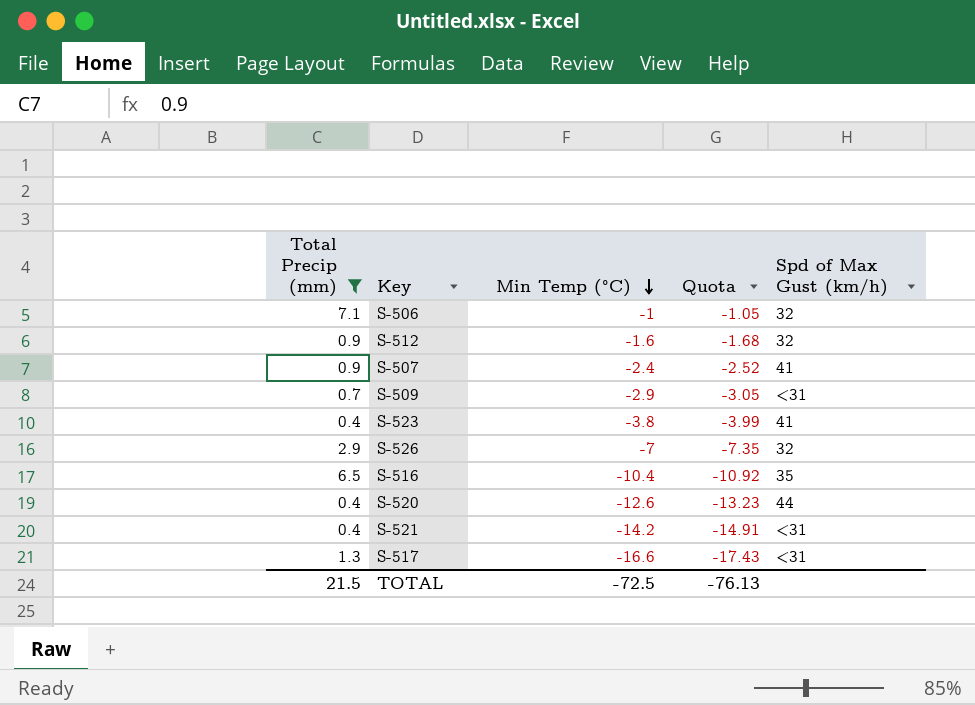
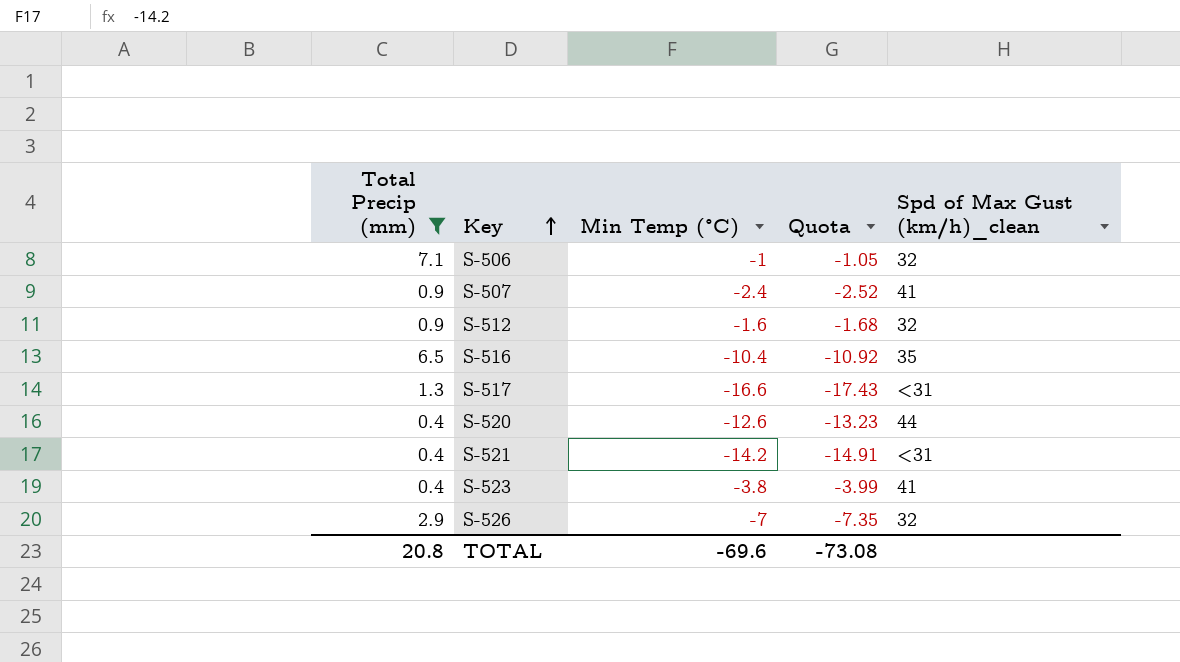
row order: Min Temp (°C) descending -> Key ascending
column name: Spd of Max Gust (km/h) -> Spd of Max Gust (km/h)_clean
row S-509: 0.7 | -2.9 | -3.05 | <31 -> none
TOTAL | Total Precip (mm): 21.5 -> 20.8
TOTAL | Min Temp (°C): -72.5 -> -69.6
TOTAL | Quota: -76.13 -> -73.08

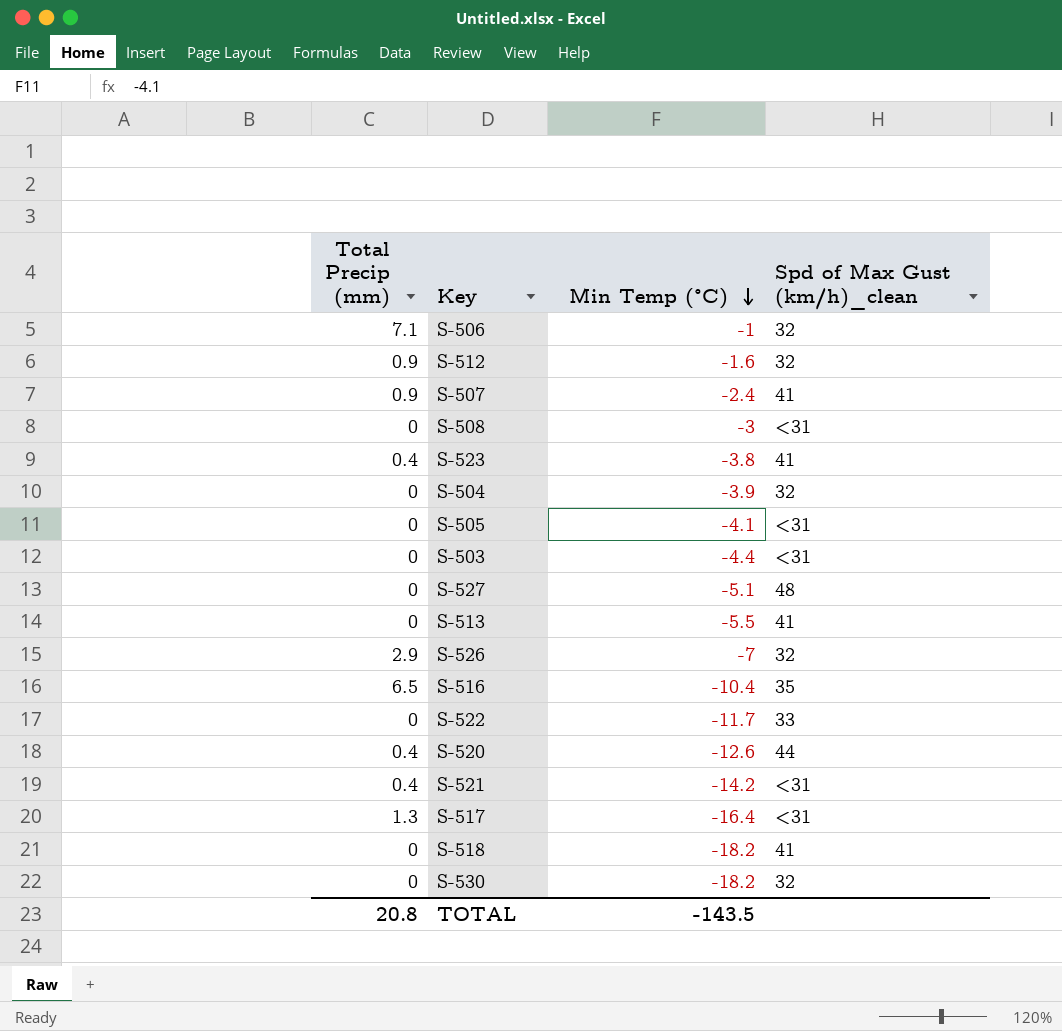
filter: Total Precip (mm) != 0 -> none
row order: Key ascending -> Min Temp (°C) descending
column Quota | formula: [Min Temp (°C)] * 1.05 -> none
S-517 | Min Temp (°C): -16.6 -> -16.4
TOTAL | Min Temp (°C): -69.6 -> -143.5

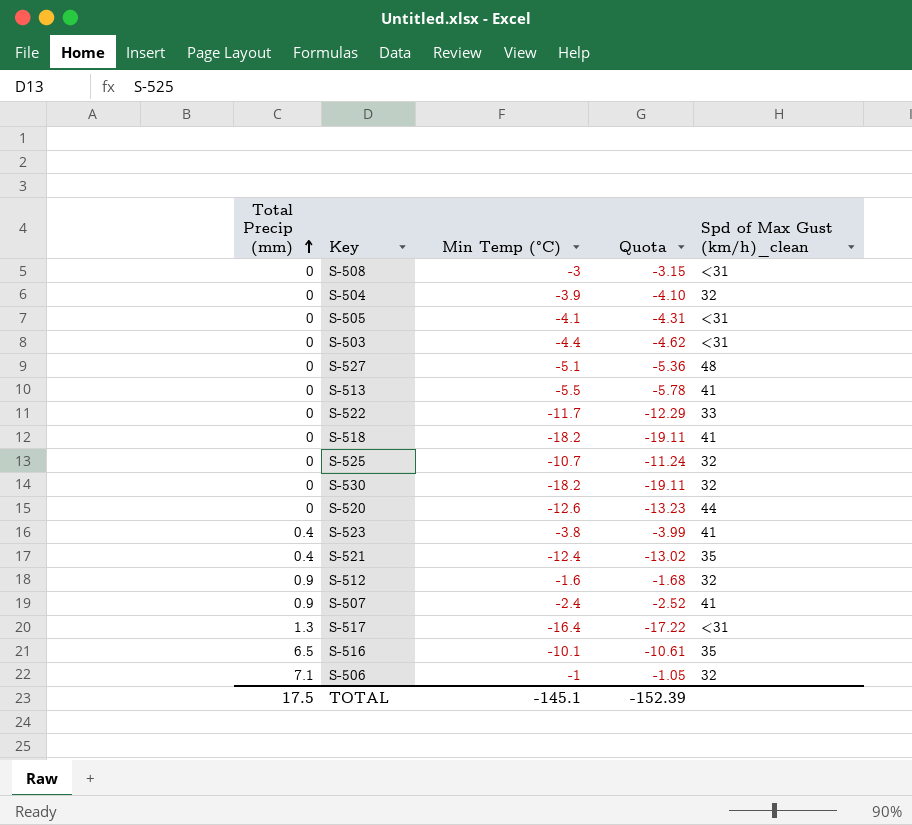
row order: Min Temp (°C) descending -> Total Precip (mm) ascending
column Quota | formula: none -> [Min Temp (°C)] * 1.05
row S-526: 2.9 | -7 | 32 -> none
row S-525: none -> 0 | -10.7 | -11.24 | 32
S-520 | Total Precip (mm): 0.4 -> 0
S-521 | Min Temp (°C): -14.2 -> -12.4
S-521 | Spd of Max Gust (km/h)_clean: <31 -> 35
S-516 | Min Temp (°C): -10.4 -> -10.1
TOTAL | Total Precip (mm): 20.8 -> 17.5
TOTAL | Min Temp (°C): -143.5 -> -145.1

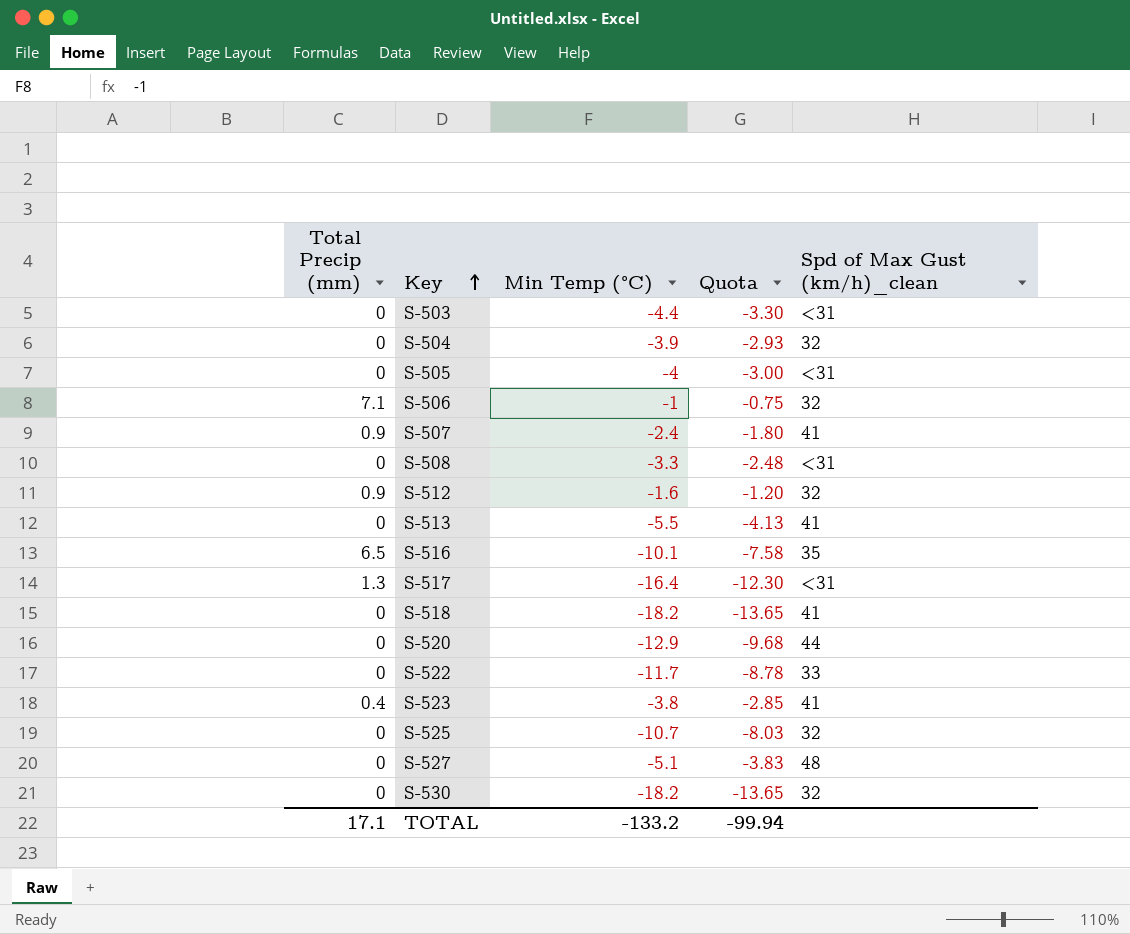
row order: Total Precip (mm) ascending -> Key ascending
column Quota | formula: [Min Temp (°C)] * 1.05 -> [Min Temp (°C)] * 0.75
row S-521: 0.4 | -12.4 | -13.02 | 35 -> none
S-505 | Min Temp (°C): -4.1 -> -4
S-508 | Min Temp (°C): -3 -> -3.3
S-520 | Min Temp (°C): -12.6 -> -12.9
TOTAL | Total Precip (mm): 17.5 -> 17.1
TOTAL | Min Temp (°C): -145.1 -> -133.2
TOTAL | Quota: -152.39 -> -99.94

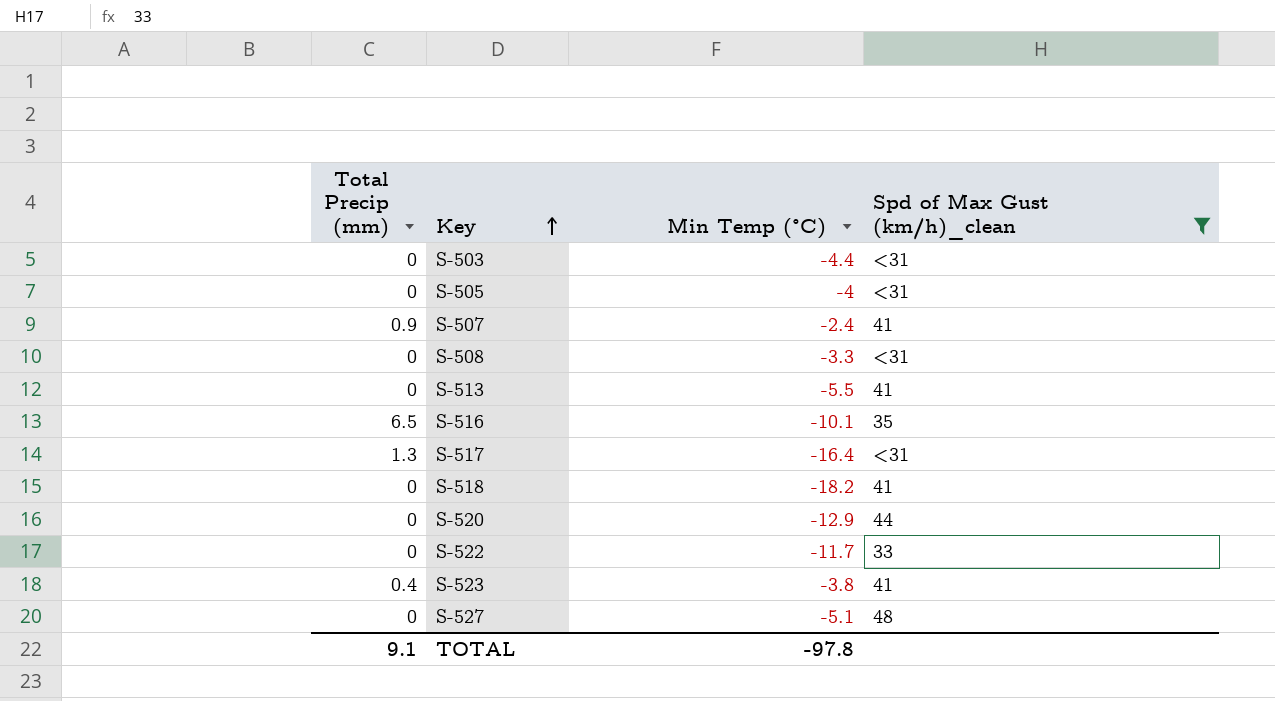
filter: none -> Spd of Max Gust (km/h)_clean != 32
column Quota | formula: [Min Temp (°C)] * 0.75 -> none
TOTAL | Total Precip (mm): 17.1 -> 9.1
TOTAL | Min Temp (°C): -133.2 -> -97.8

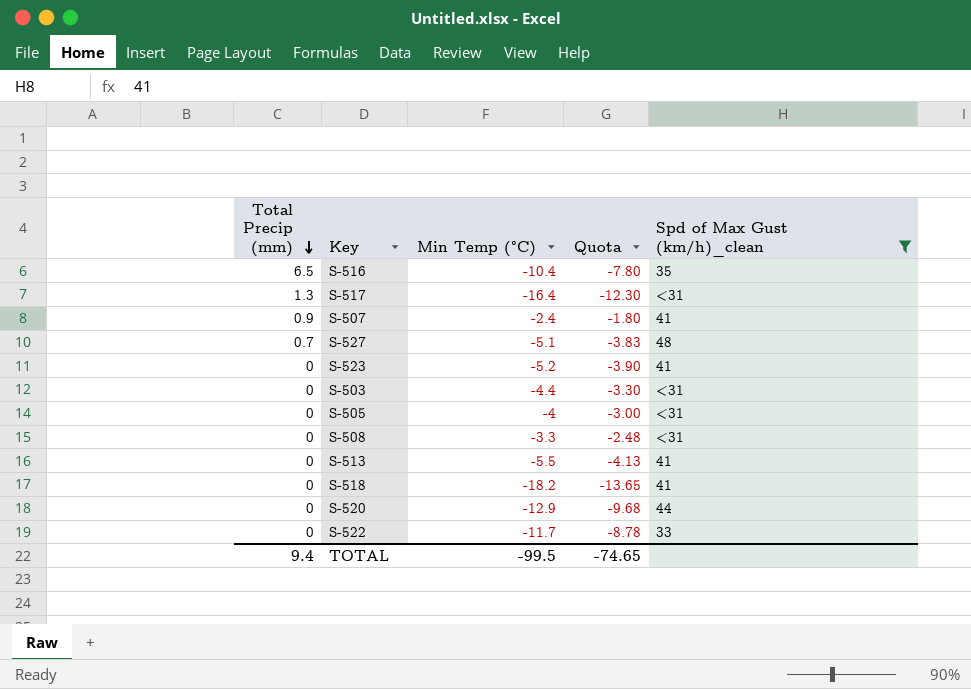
row order: Key ascending -> Total Precip (mm) descending
column Quota | formula: none -> [Min Temp (°C)] * 0.75
S-516 | Min Temp (°C): -10.1 -> -10.4
S-527 | Total Precip (mm): 0 -> 0.7
S-523 | Total Precip (mm): 0.4 -> 0
S-523 | Min Temp (°C): -3.8 -> -5.2
TOTAL | Total Precip (mm): 9.1 -> 9.4
TOTAL | Min Temp (°C): -97.8 -> -99.5

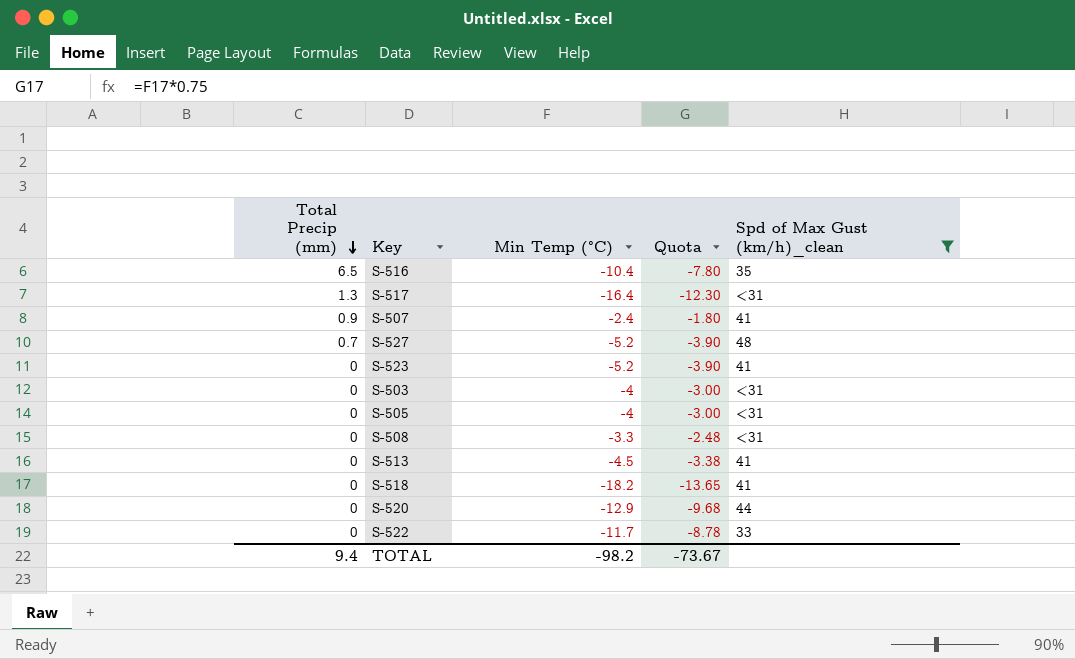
S-527 | Min Temp (°C): -5.1 -> -5.2
S-527 | Quota: -3.83 -> -3.90
S-503 | Min Temp (°C): -4.4 -> -4
S-503 | Quota: -3.30 -> -3.00
S-513 | Min Temp (°C): -5.5 -> -4.5
S-513 | Quota: -4.13 -> -3.38
TOTAL | Min Temp (°C): -99.5 -> -98.2
TOTAL | Quota: -74.65 -> -73.67

